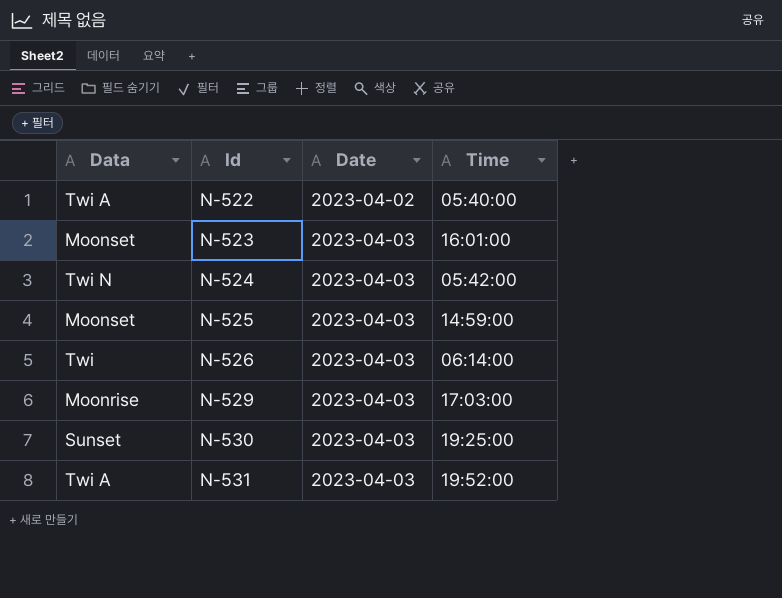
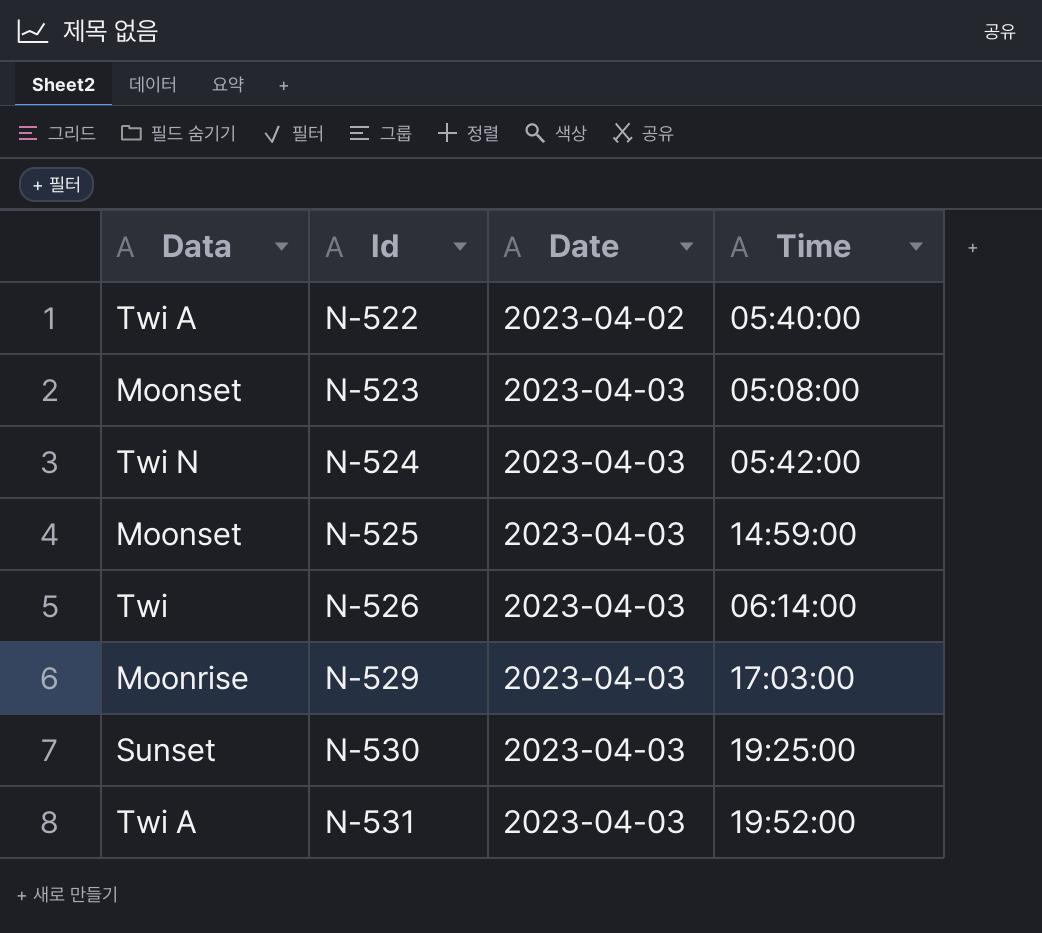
N-523 | Time: 16:01:00 -> 05:08:00

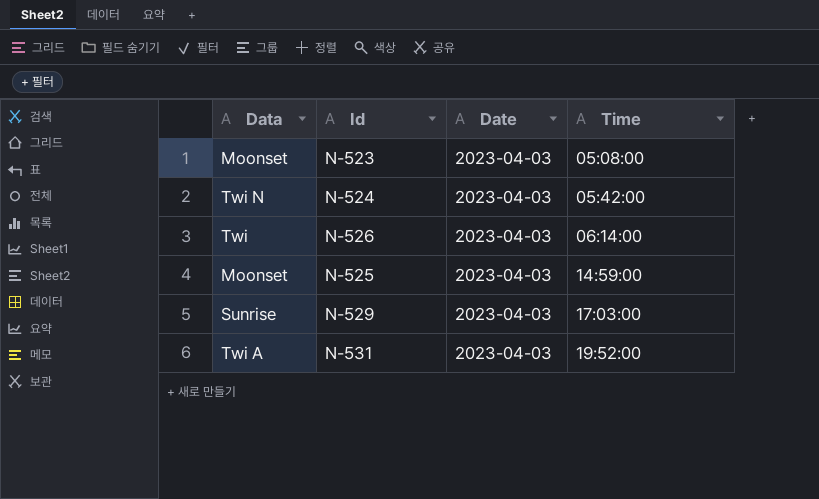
row order: Id ascending -> Time ascending
row N-522: Twi A | 2023-04-02 | 05:40:00 -> none
row N-530: Sunset | 2023-04-03 | 19:25:00 -> none
N-529 | Data: Moonrise -> Sunrise

